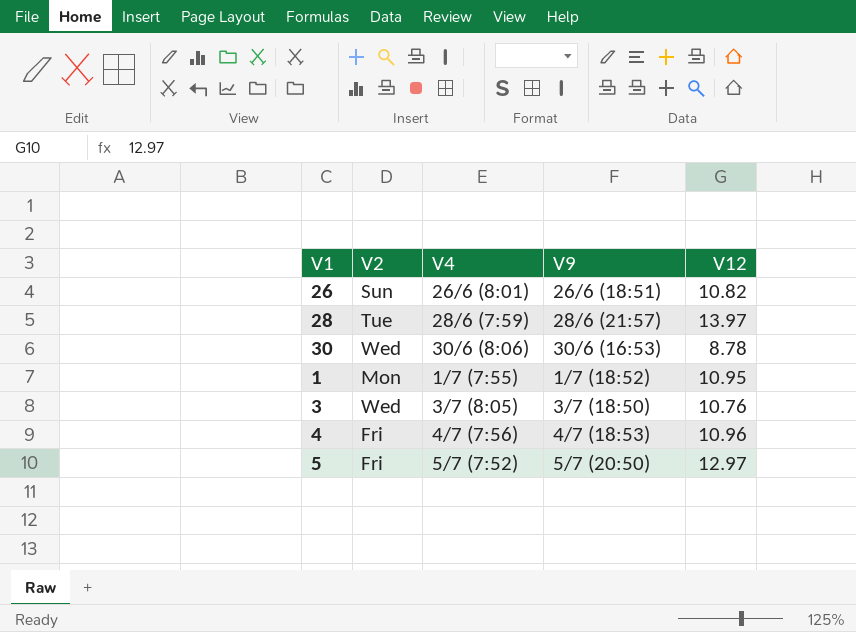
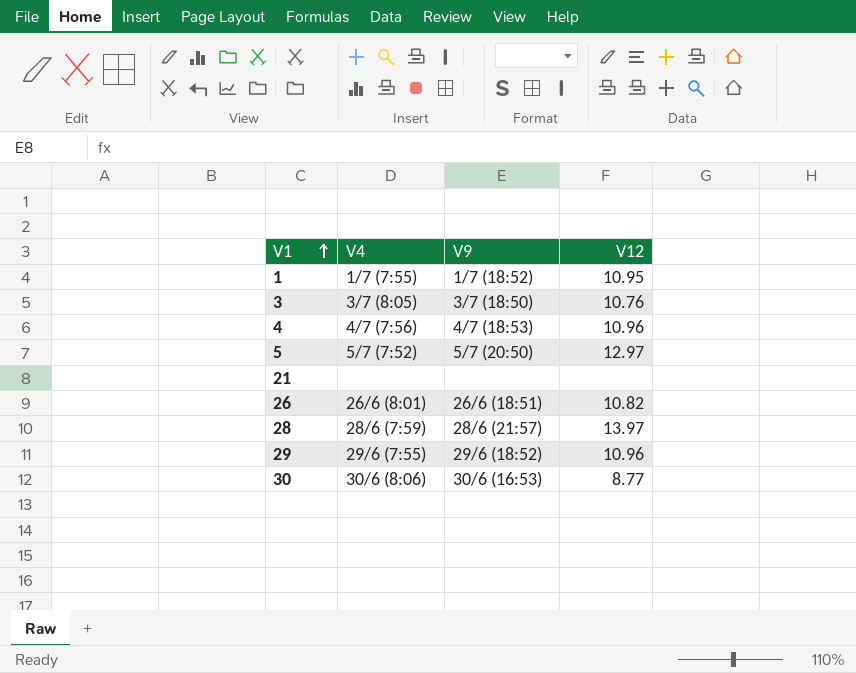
row order: none -> V1 ascending
column V2 | position: 2 -> none
row 21: none -> none | none | none
row 29: none -> 29/6 (7:55) | 29/6 (18:52) | 10.96
30 | V12: 8.78 -> 8.77

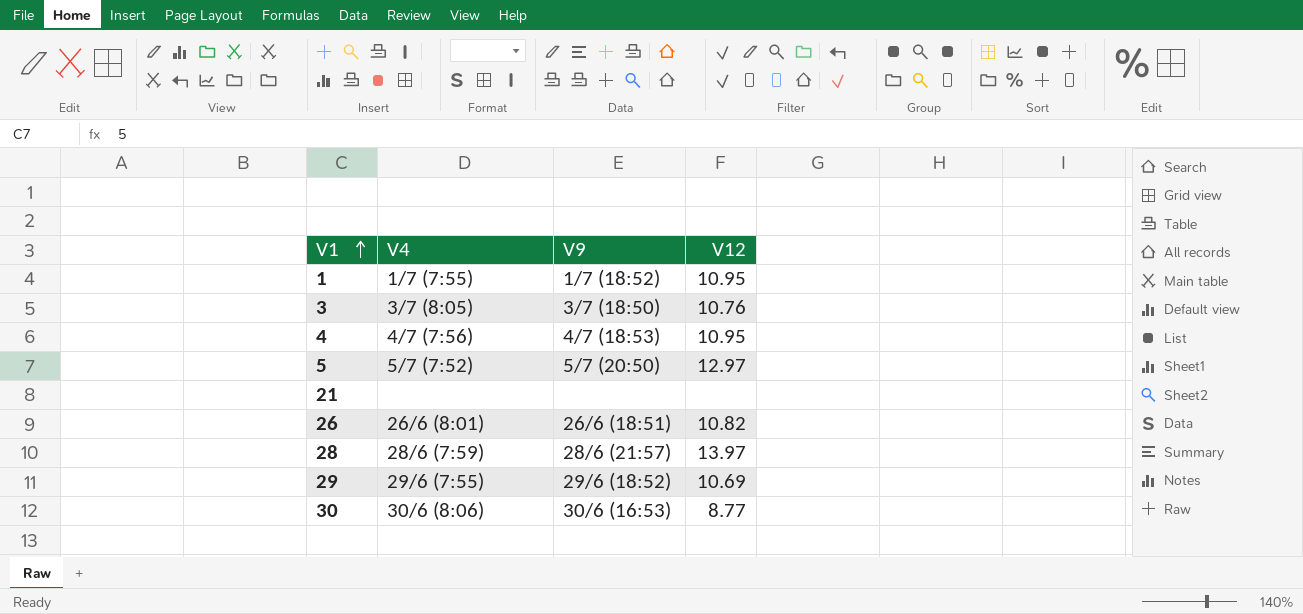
4 | V12: 10.96 -> 10.95
29 | V12: 10.96 -> 10.69

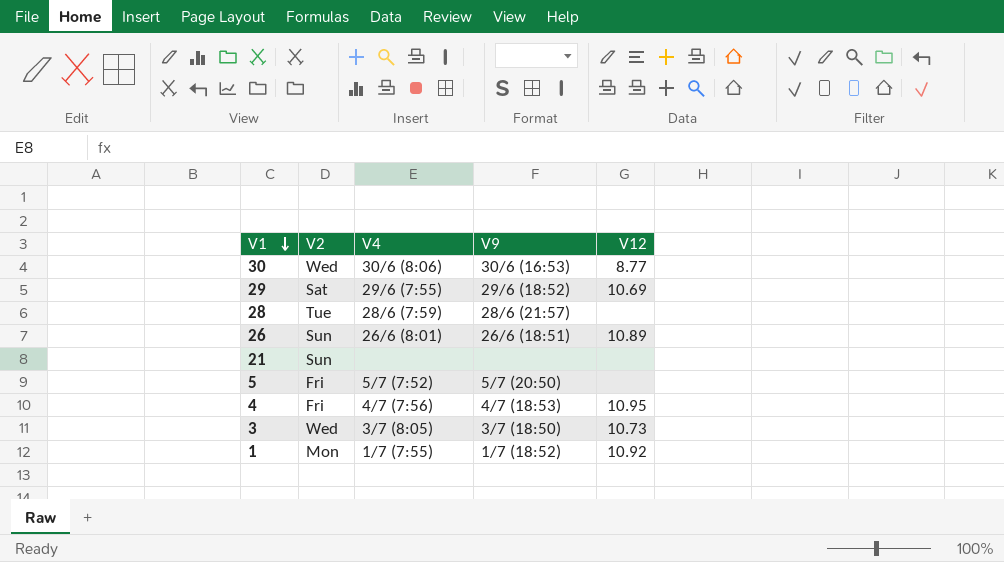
row order: V1 ascending -> V1 descending
column V2 | position: none -> 2
28 | V12: 13.97 -> none
26 | V12: 10.82 -> 10.89
5 | V12: 12.97 -> none
3 | V12: 10.76 -> 10.73
1 | V12: 10.95 -> 10.92

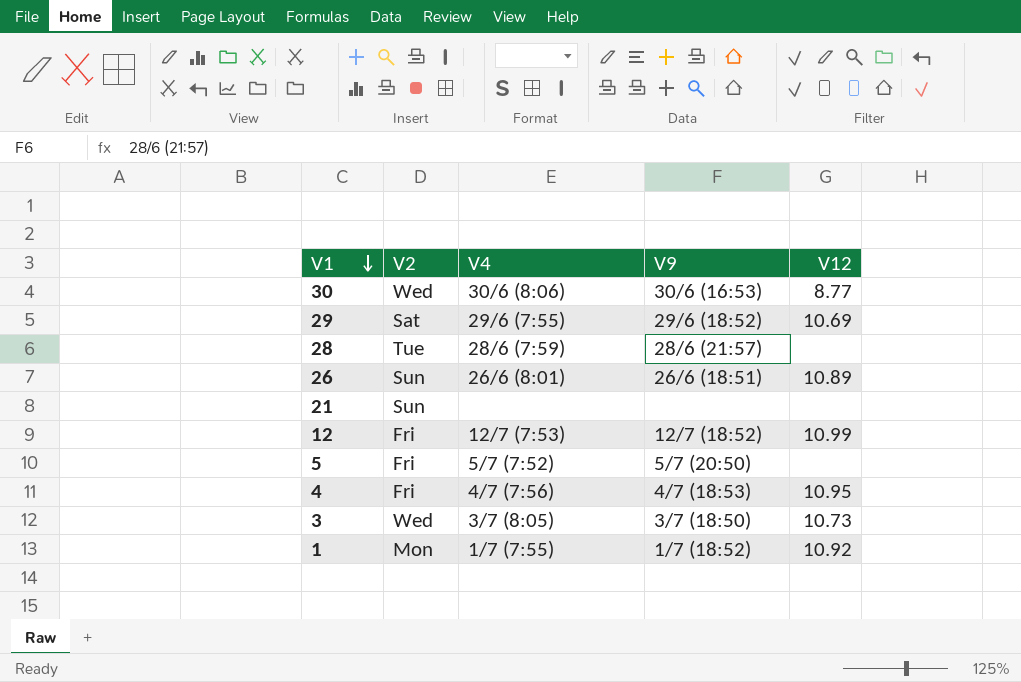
row 12: none -> Fri | 12/7 (7:53) | 12/7 (18:52) | 10.99

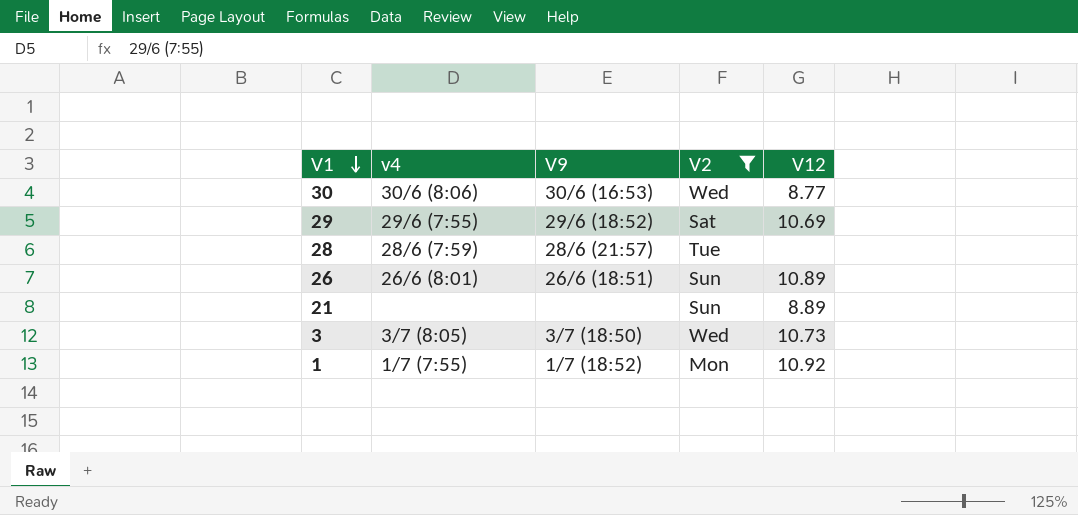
filter: none -> V2 != Fri
column name: V4 -> v4
column V2 | position: 2 -> 4
21 | V12: none -> 8.89

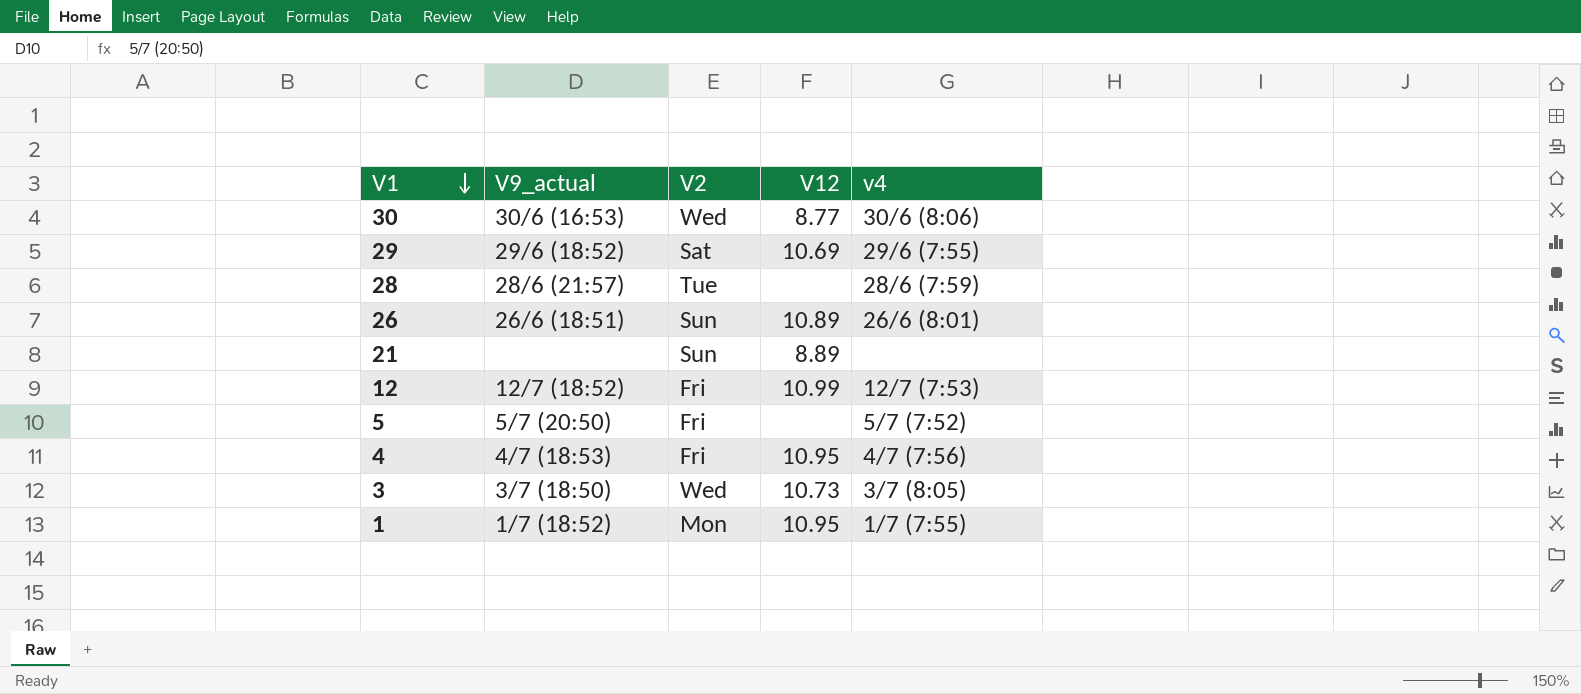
filter: V2 != Fri -> none
column name: V9 -> V9_actual
column v4 | position: 2 -> 5
1 | V12: 10.92 -> 10.95

